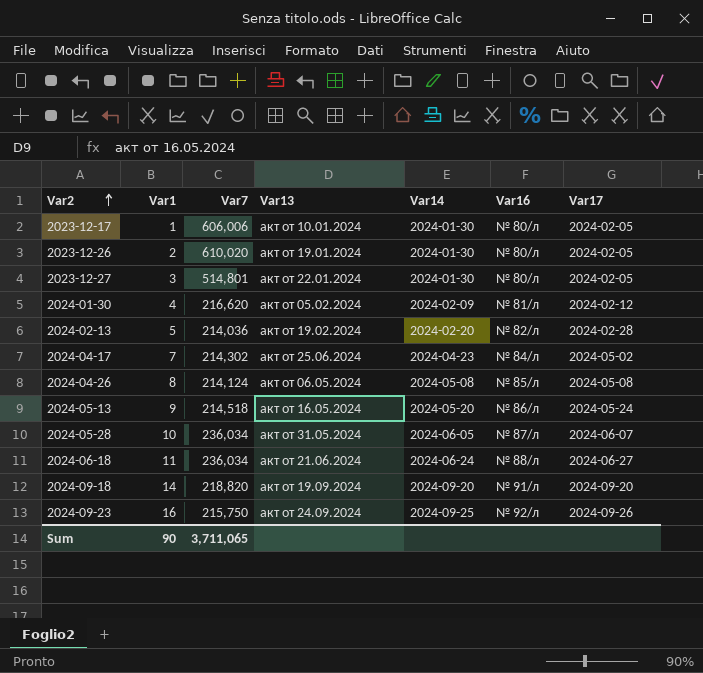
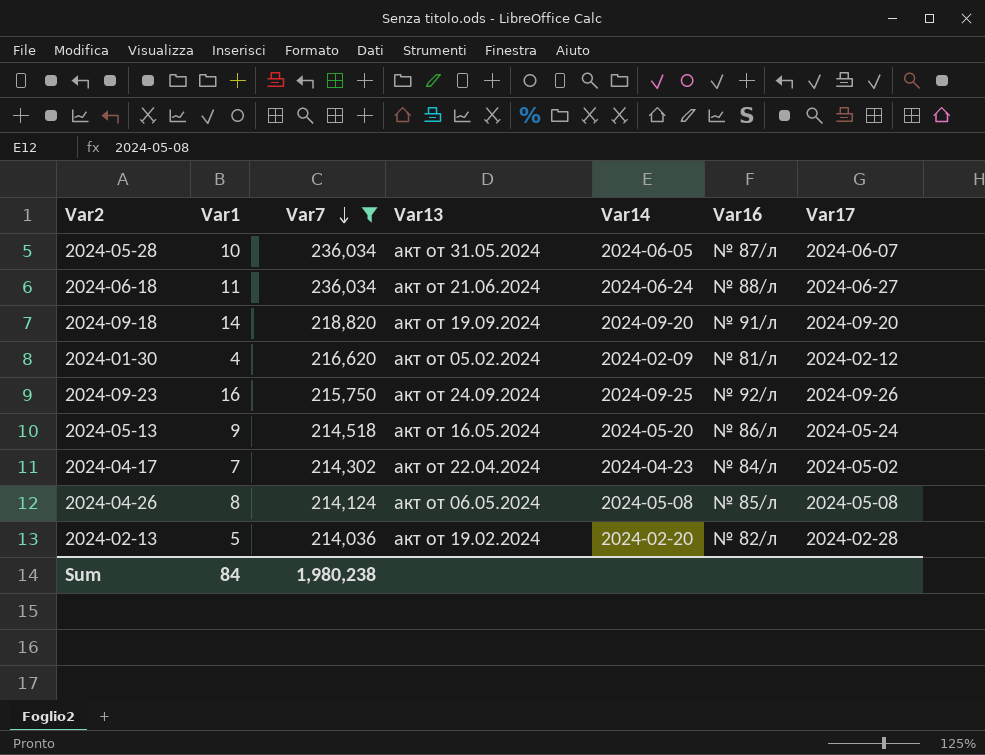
filter: none -> Var7 <= 236,034
row order: Var2 ascending -> Var7 descending
2024-04-17 | Var13: акт от 25.06.2024 -> акт от 22.04.2024
Sum | Var1: 90 -> 84
Sum | Var7: 3,711,065 -> 1,980,238

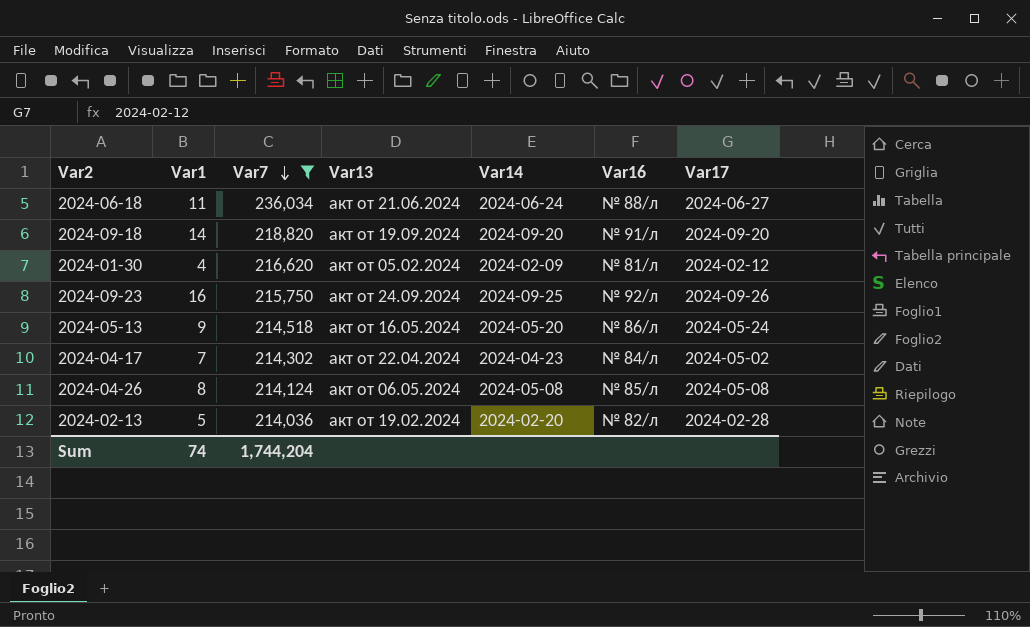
row 2024-05-28: 10 | 236,034 | акт от 31.05.2024 | 2024-06-05 | № 87/л | 2024-06-07 -> none
Sum | Var1: 84 -> 74
Sum | Var7: 1,980,238 -> 1,744,204

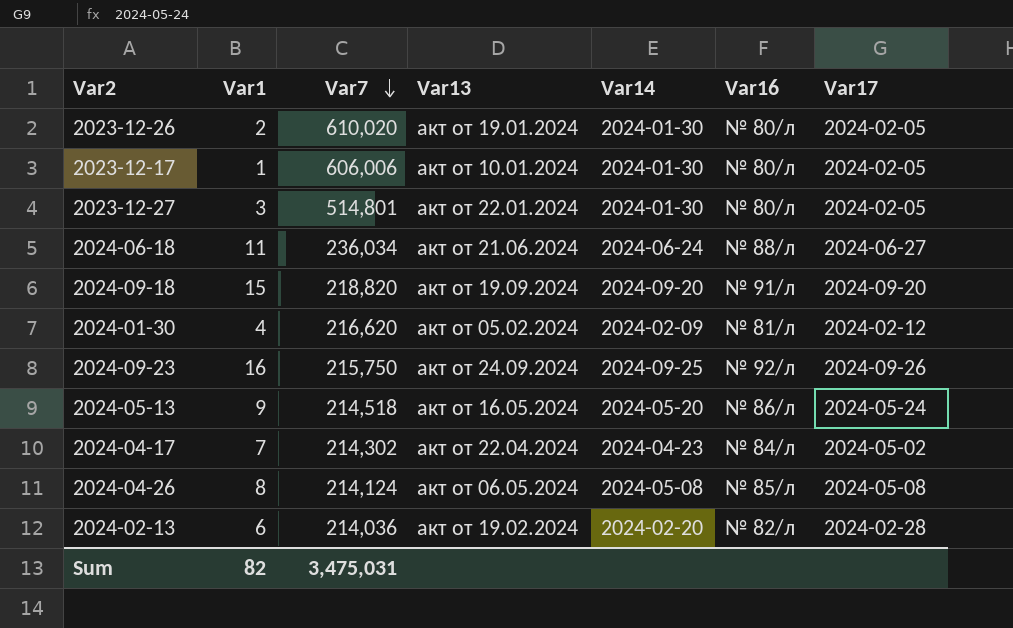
filter: Var7 <= 236,034 -> none
2024-09-18 | Var1: 14 -> 15
2024-02-13 | Var1: 5 -> 6
Sum | Var1: 74 -> 82
Sum | Var7: 1,744,204 -> 3,475,031

